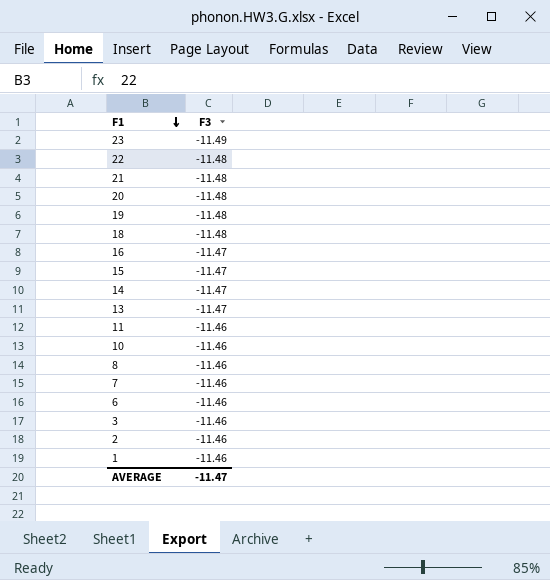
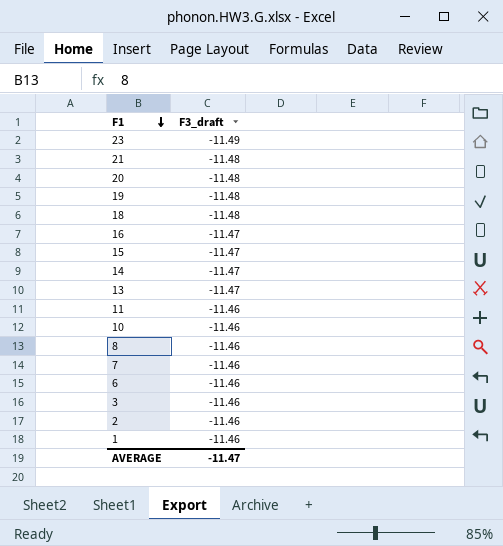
column name: F3 -> F3_draft
row 22: -11.48 -> none

